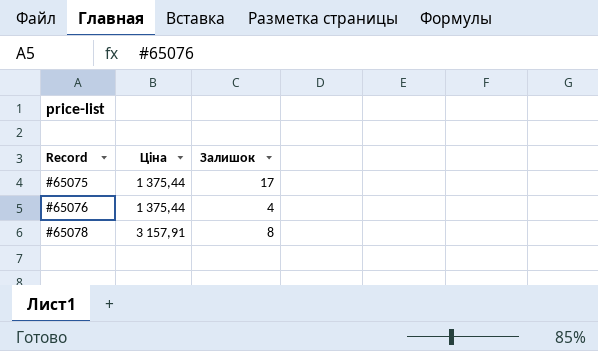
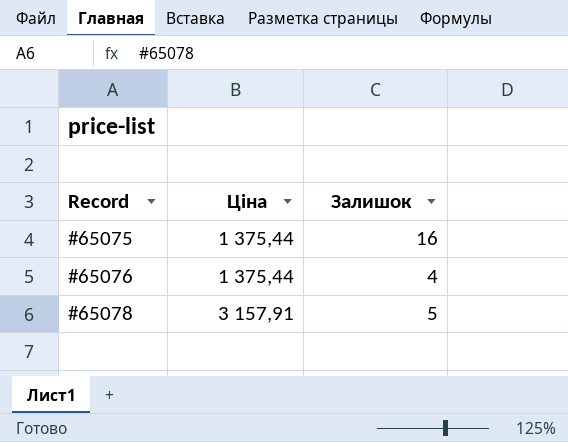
#65075 | Залишок: 17 -> 16
#65078 | Залишок: 8 -> 5

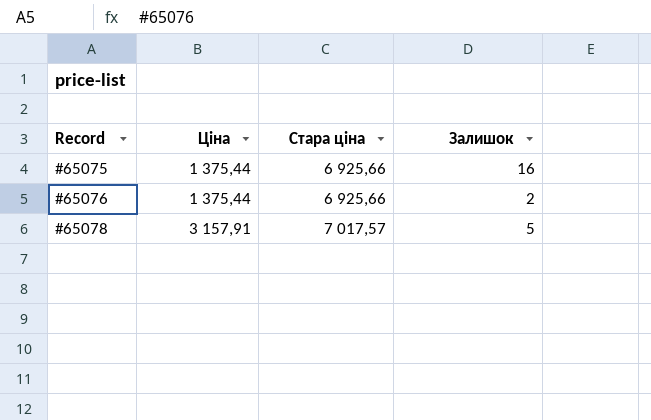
column Стара ціна | position: none -> 3
#65076 | Залишок: 4 -> 2

